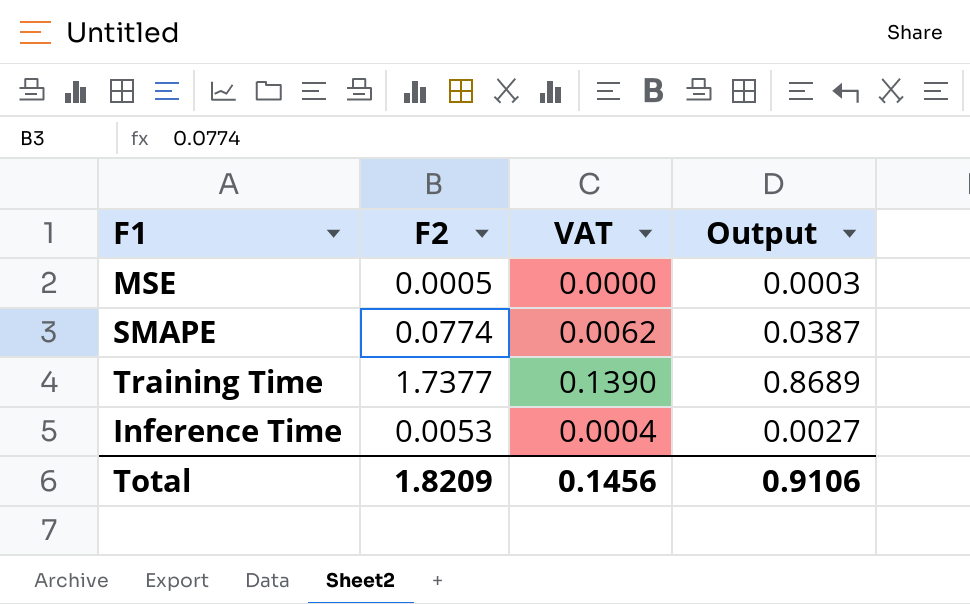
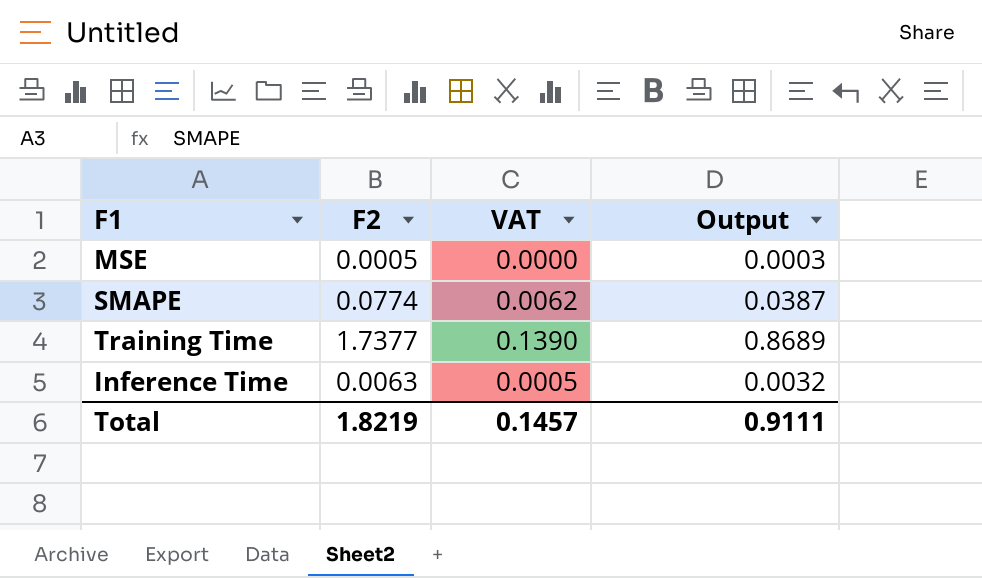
Inference Time | F2: 0.0053 -> 0.0063
Inference Time | VAT: 0.0004 -> 0.0005
Inference Time | Output: 0.0027 -> 0.0032
Total | F2: 1.8209 -> 1.8219
Total | VAT: 0.1456 -> 0.1457
Total | Output: 0.9106 -> 0.9111

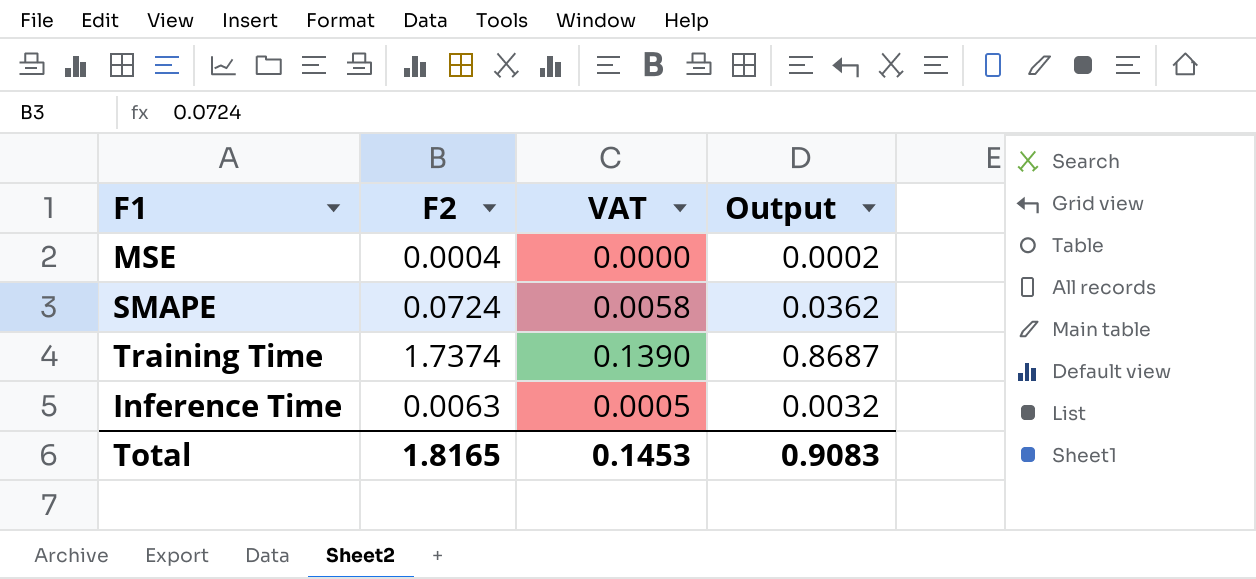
MSE | F2: 0.0005 -> 0.0004
MSE | Output: 0.0003 -> 0.0002
SMAPE | F2: 0.0774 -> 0.0724
SMAPE | VAT: 0.0062 -> 0.0058
SMAPE | Output: 0.0387 -> 0.0362
Training Time | F2: 1.7377 -> 1.7374
Training Time | Output: 0.8689 -> 0.8687
Total | F2: 1.8219 -> 1.8165
Total | VAT: 0.1457 -> 0.1453
Total | Output: 0.9111 -> 0.9083

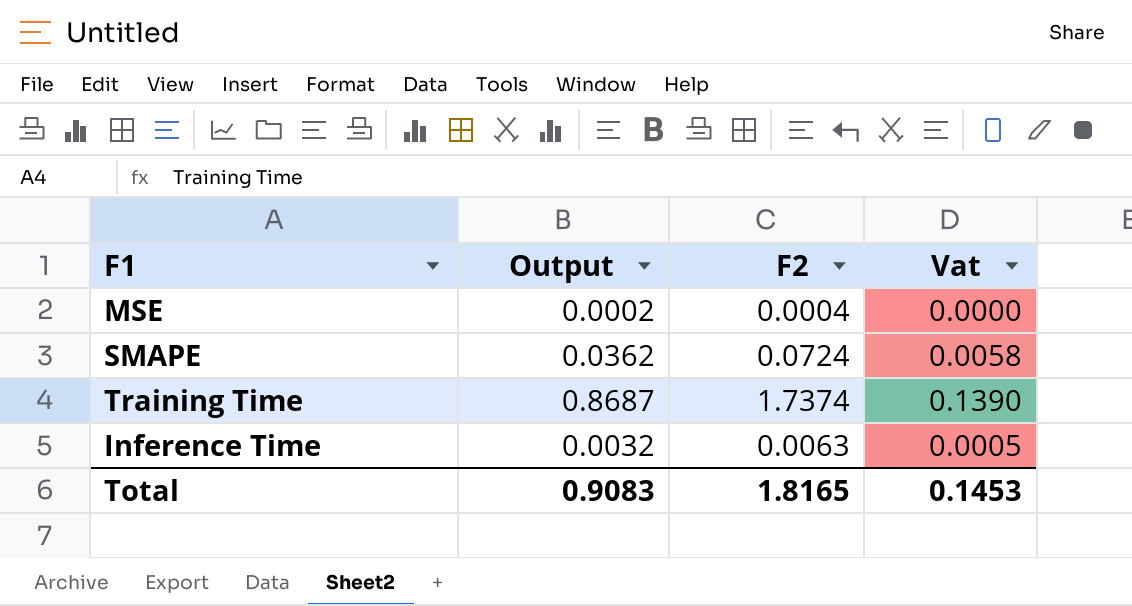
column Output | position: 4 -> 2
column name: VAT -> Vat

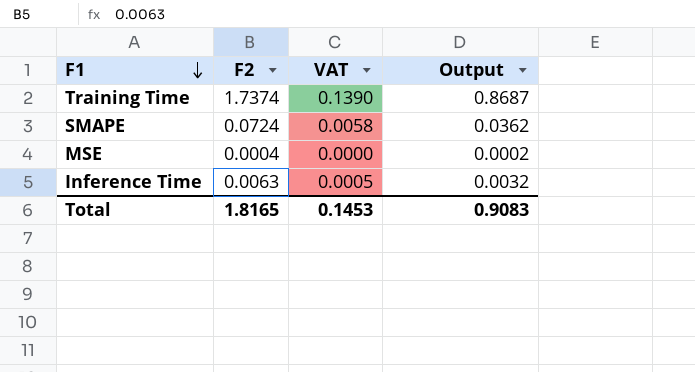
row order: none -> F1 descending
column name: Vat -> VAT
column Output | position: 2 -> 4

